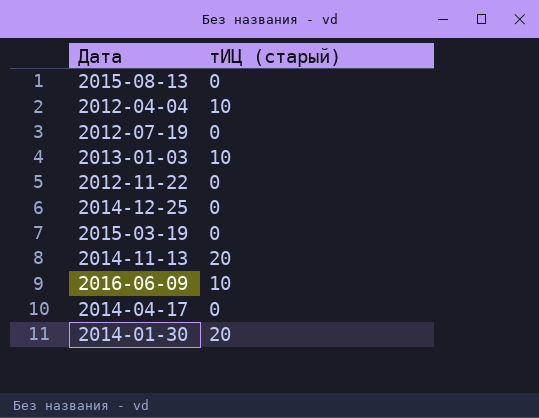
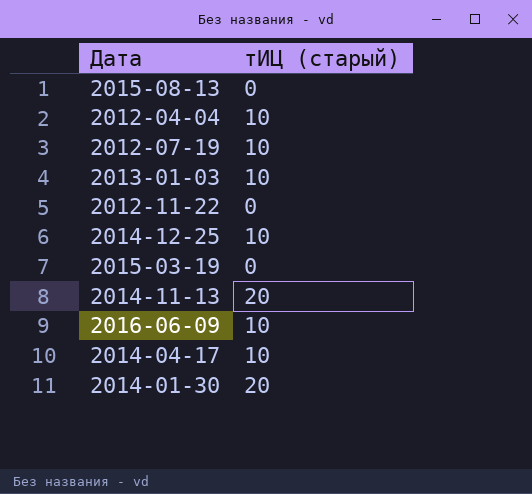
2012-07-19 | тИЦ (старый): 0 -> 10
2014-12-25 | тИЦ (старый): 0 -> 10
2014-04-17 | тИЦ (старый): 0 -> 10

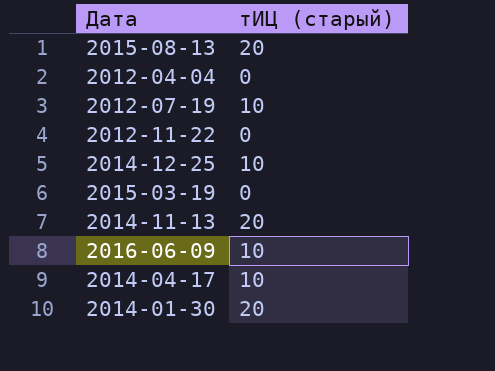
row 2013-01-03: 10 -> none
2015-08-13 | тИЦ (старый): 0 -> 20
2012-04-04 | тИЦ (старый): 10 -> 0

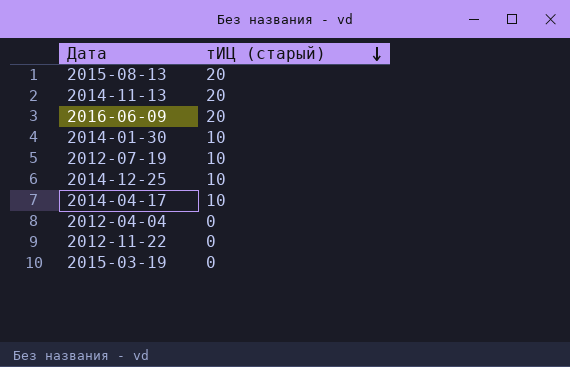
row order: none -> тИЦ (старый) descending
2016-06-09 | тИЦ (старый): 10 -> 20
2014-01-30 | тИЦ (старый): 20 -> 10

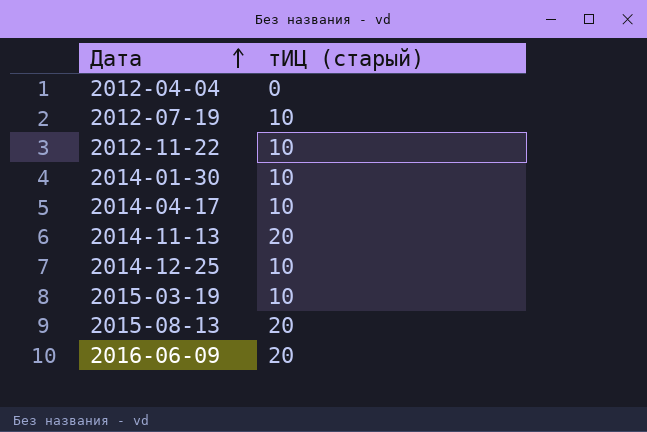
row order: тИЦ (старый) descending -> Дата ascending
2012-11-22 | тИЦ (старый): 0 -> 10
2015-03-19 | тИЦ (старый): 0 -> 10

